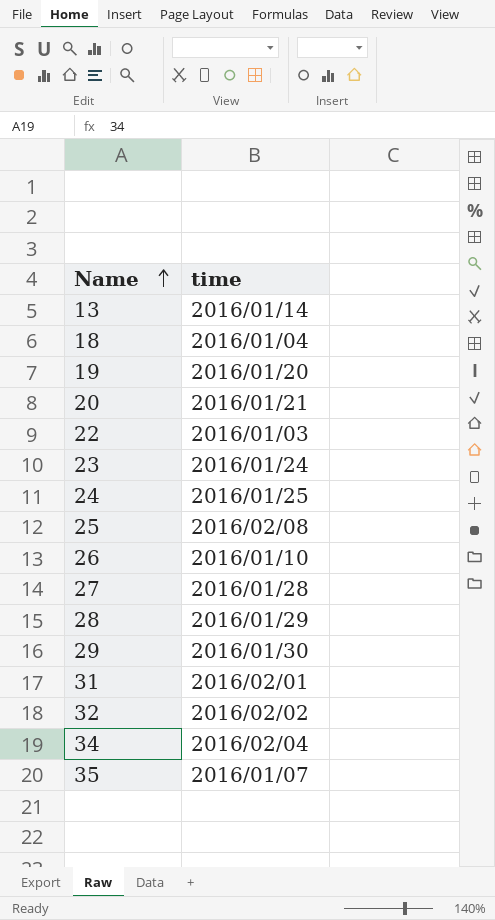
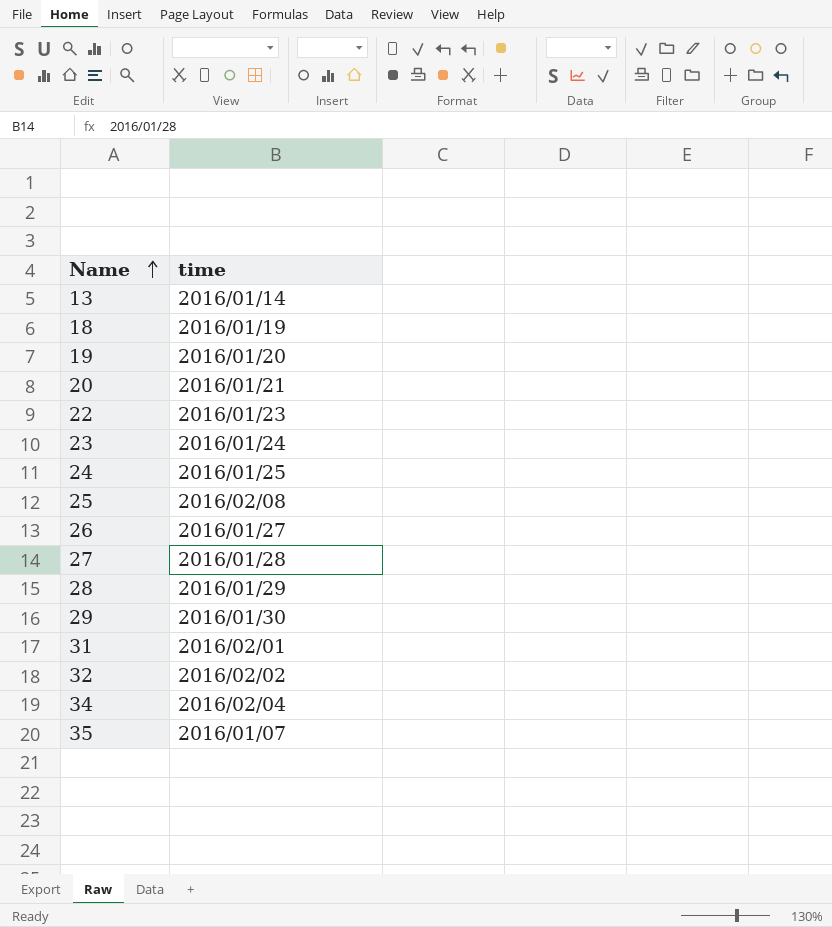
18 | time: 2016/01/04 -> 2016/01/19
22 | time: 2016/01/03 -> 2016/01/23
26 | time: 2016/01/10 -> 2016/01/27

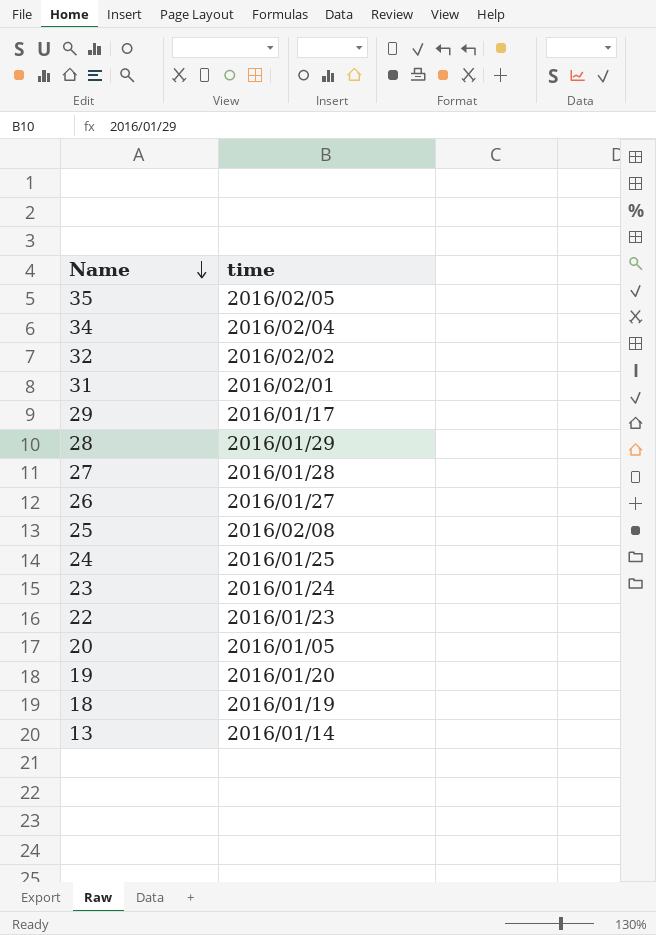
row order: Name ascending -> Name descending
35 | time: 2016/01/07 -> 2016/02/05
29 | time: 2016/01/30 -> 2016/01/17
20 | time: 2016/01/21 -> 2016/01/05

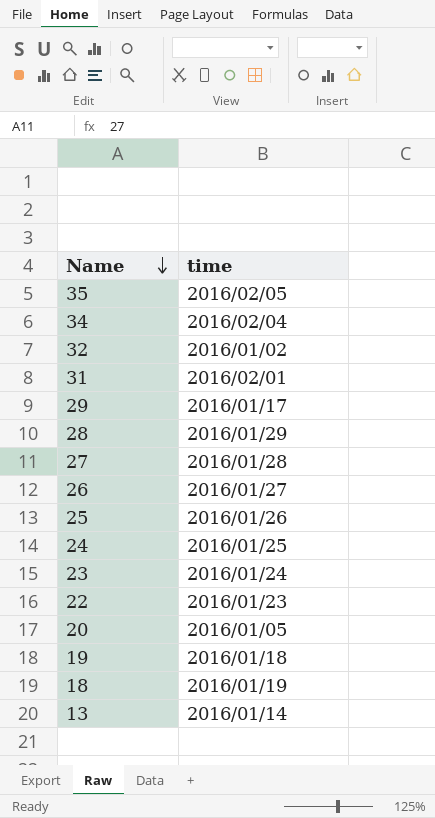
32 | time: 2016/02/02 -> 2016/01/02
25 | time: 2016/02/08 -> 2016/01/26
19 | time: 2016/01/20 -> 2016/01/18

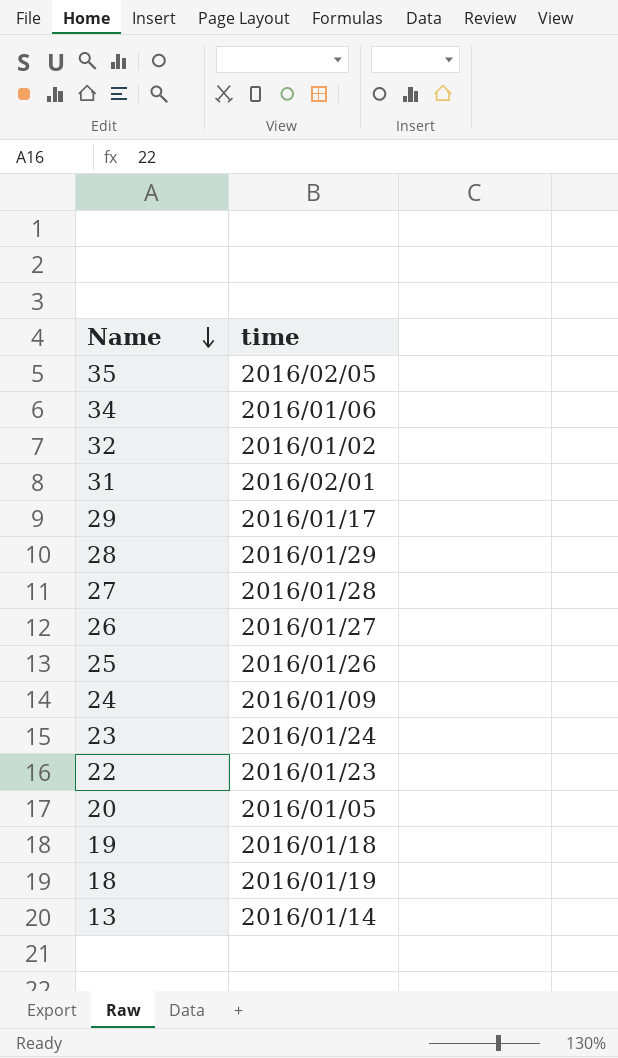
34 | time: 2016/02/04 -> 2016/01/06
24 | time: 2016/01/25 -> 2016/01/09

